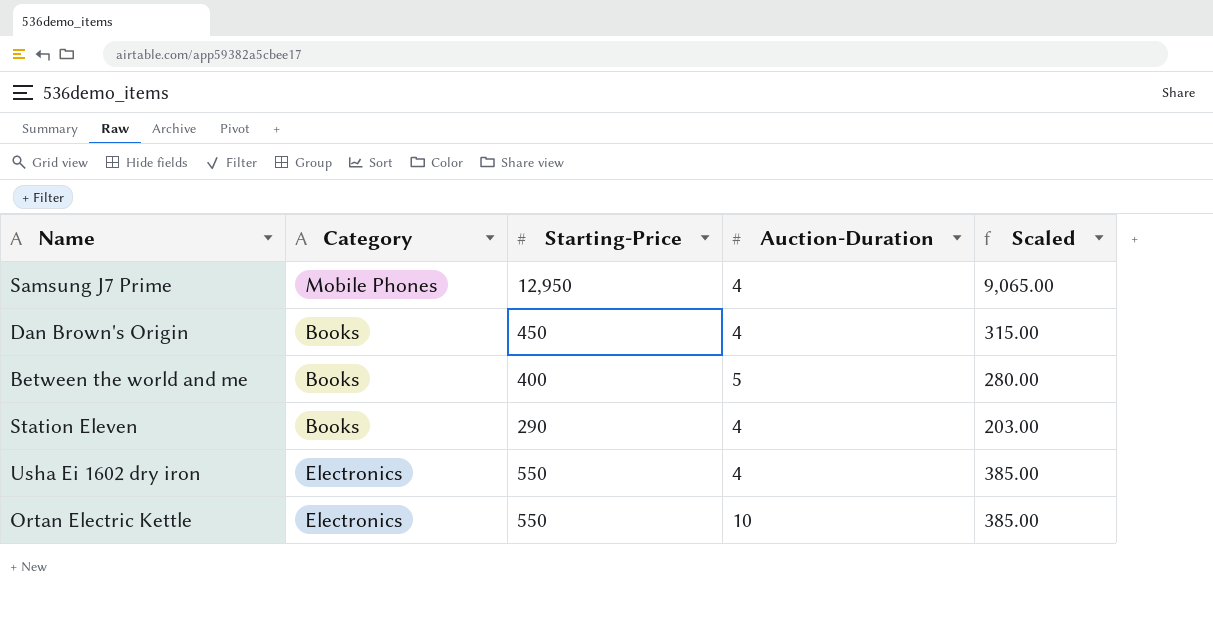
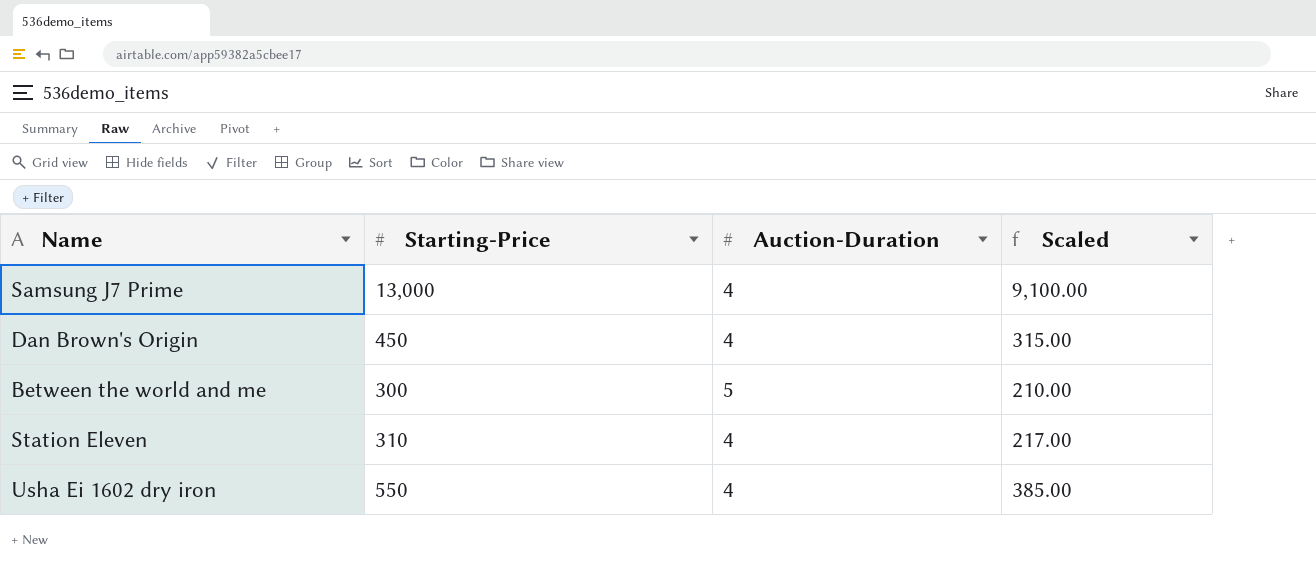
column Category | position: 2 -> none
row Ortan Electric Kettle: Electronics | 550 | 10 | 385.00 -> none
Samsung J7 Prime | Starting-Price: 12,950 -> 13,000
Samsung J7 Prime | Scaled: 9,065.00 -> 9,100.00
Between the world and me | Starting-Price: 400 -> 300
Between the world and me | Scaled: 280.00 -> 210.00
Station Eleven | Starting-Price: 290 -> 310
Station Eleven | Scaled: 203.00 -> 217.00

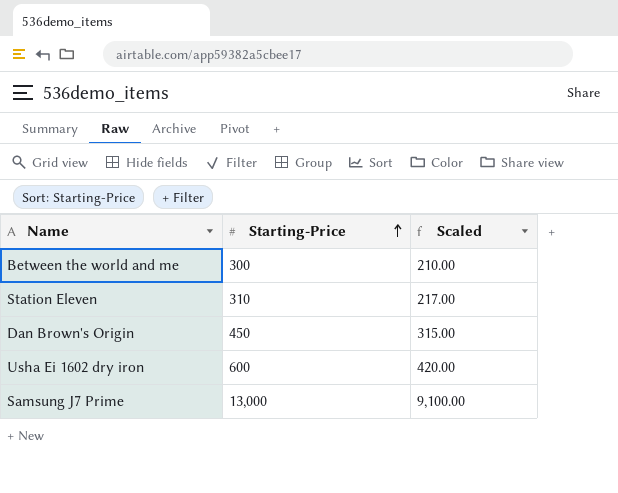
row order: none -> Starting-Price ascending
column Auction-Duration | position: 3 -> none
Usha Ei 1602 dry iron | Starting-Price: 550 -> 600
Usha Ei 1602 dry iron | Scaled: 385.00 -> 420.00

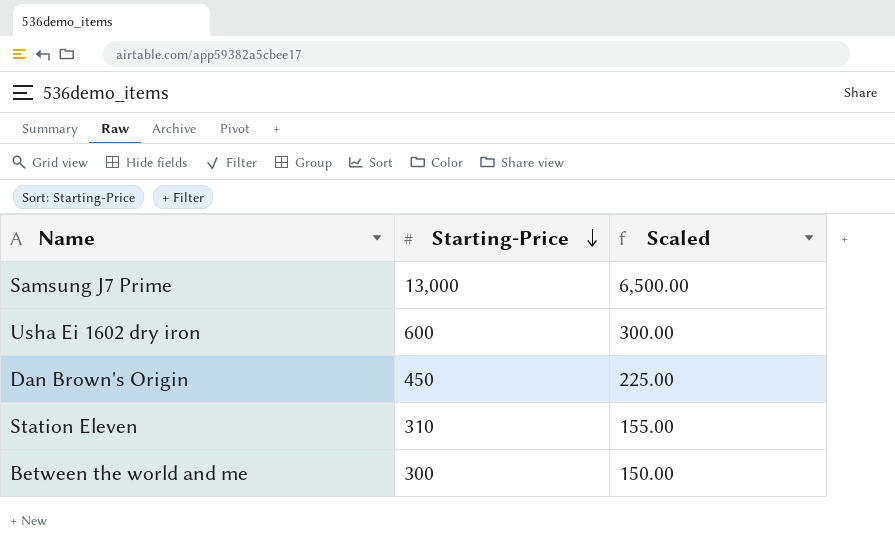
row order: Starting-Price ascending -> Starting-Price descending
column Scaled | formula: [Starting-Price] * 0.7 -> [Starting-Price] * 0.5

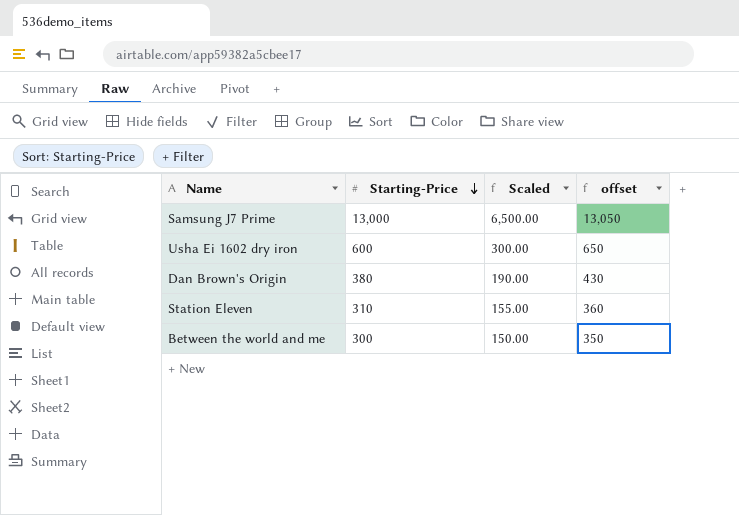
column offset | formula: none -> [Starting-Price] + 50
Dan Brown's Origin | Starting-Price: 450 -> 380
Dan Brown's Origin | Scaled: 225.00 -> 190.00

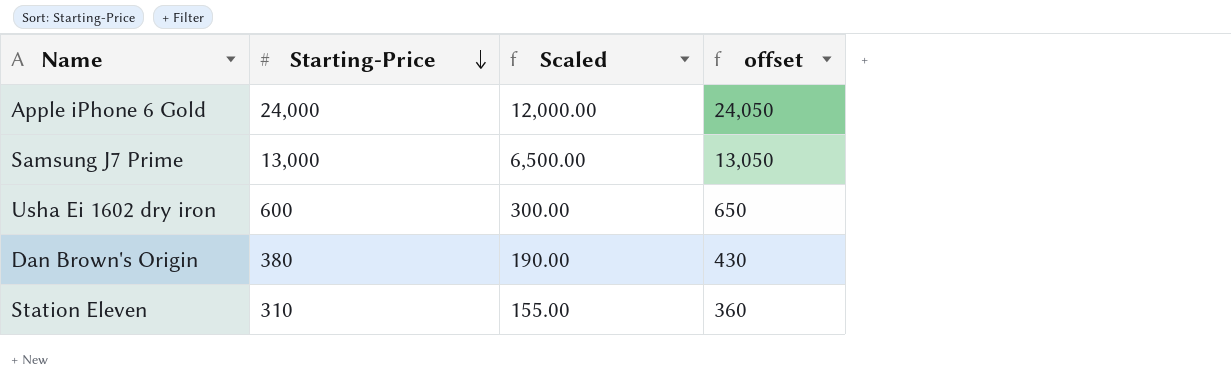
row Between the world and me: 300 | 150.00 | 350 -> none
row Apple iPhone 6 Gold: none -> 24,000 | 12,000.00 | 24,050

